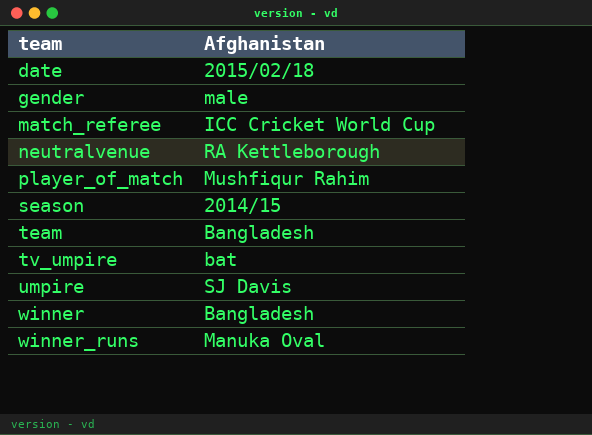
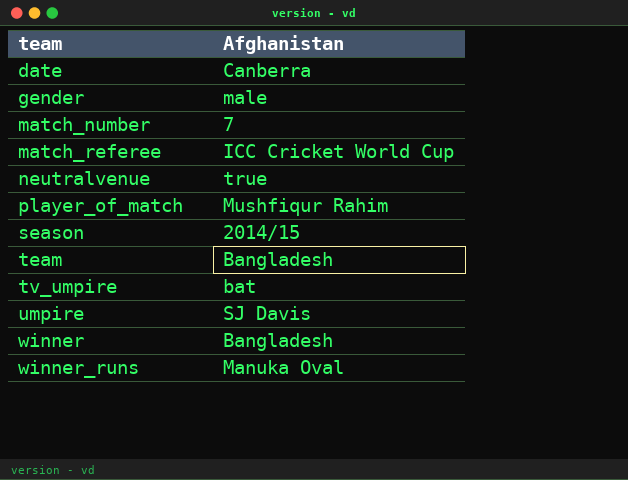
date | Afghanistan: 2015/02/18 -> Canberra
row match_number: none -> 7
neutralvenue | Afghanistan: RA Kettleborough -> true

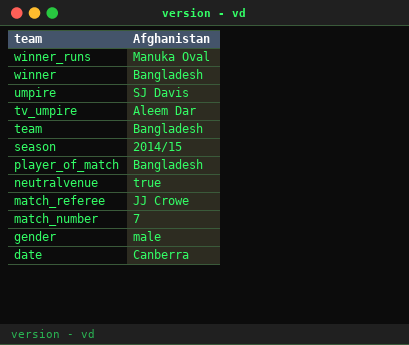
row order: team ascending -> team descending
tv_umpire | Afghanistan: bat -> Aleem Dar
player_of_match | Afghanistan: Mushfiqur Rahim -> Bangladesh
match_referee | Afghanistan: ICC Cricket World Cup -> JJ Crowe

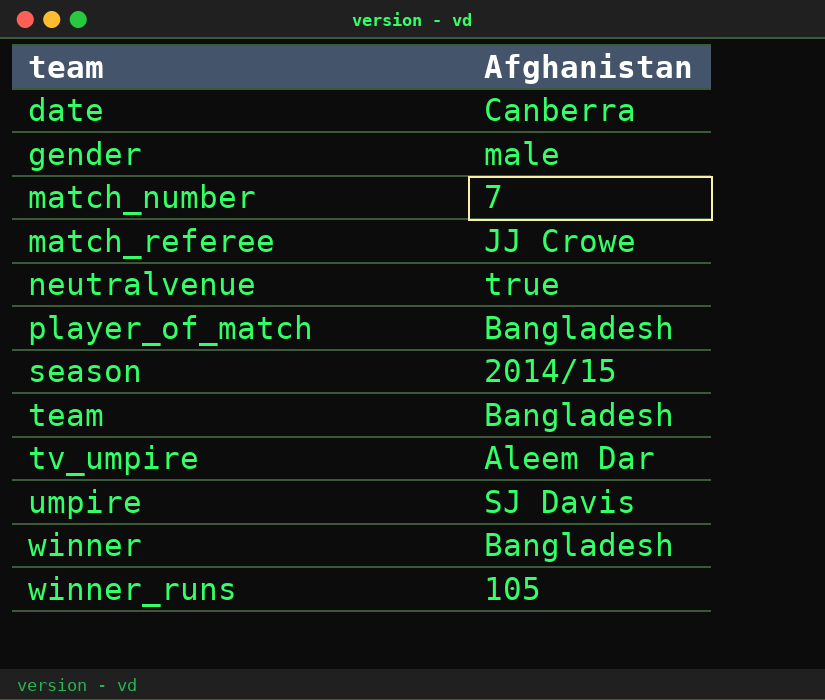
row order: team descending -> team ascending
winner_runs | Afghanistan: Manuka Oval -> 105

